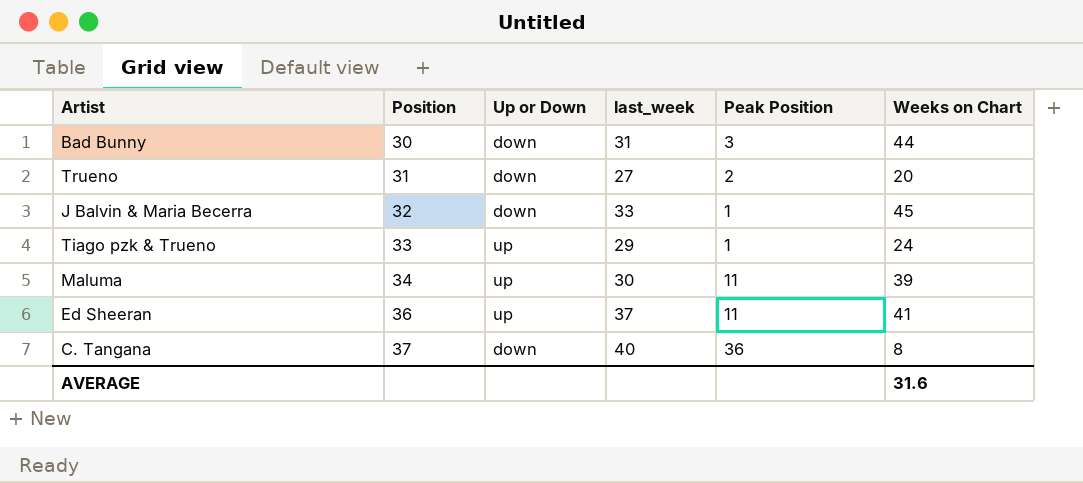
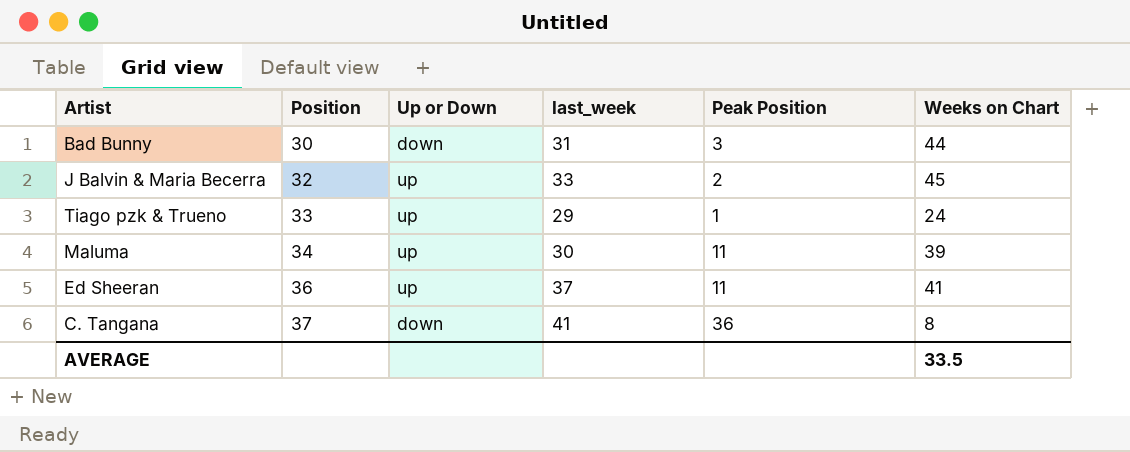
row Trueno: 31 | down | 27 | 2 | 20 -> none
J Balvin & Maria Becerra | Up or Down: down -> up
J Balvin & Maria Becerra | Peak Position: 1 -> 2
C. Tangana | last_week: 40 -> 41
AVERAGE | Weeks on Chart: 31.6 -> 33.5

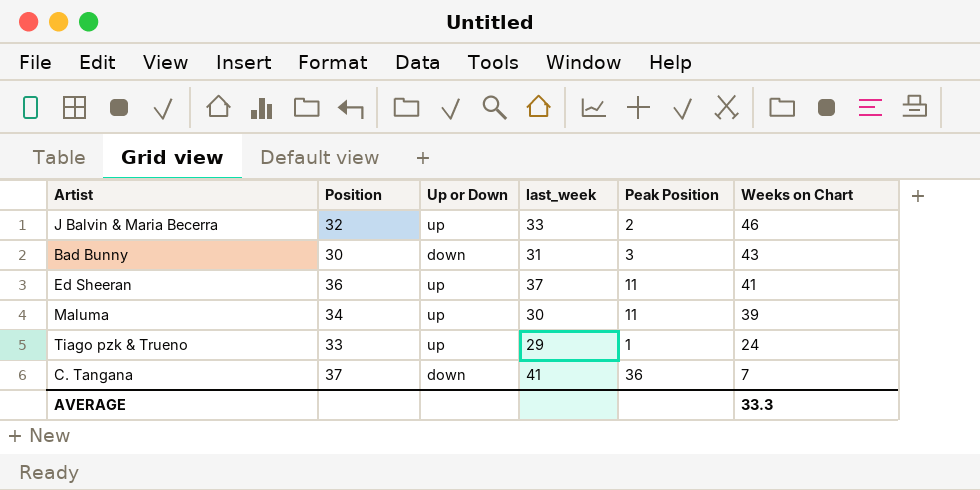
row order: Position ascending -> Weeks on Chart descending
J Balvin & Maria Becerra | Weeks on Chart: 45 -> 46
Bad Bunny | Weeks on Chart: 44 -> 43
C. Tangana | Weeks on Chart: 8 -> 7
AVERAGE | Weeks on Chart: 33.5 -> 33.3

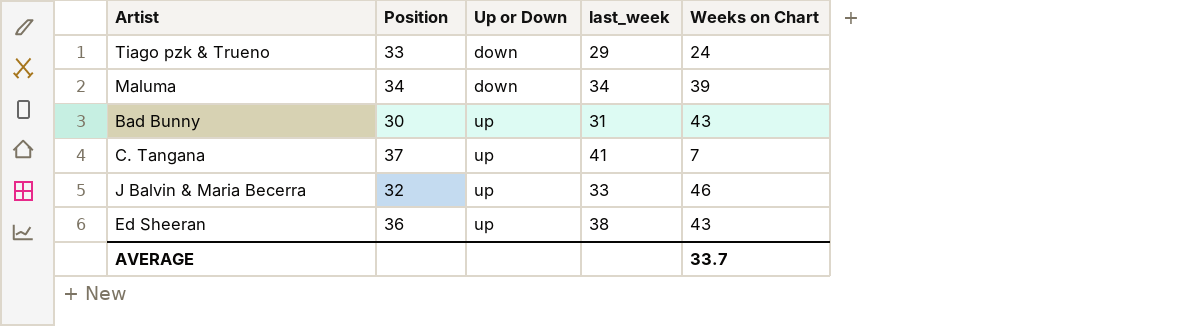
row order: Weeks on Chart descending -> Up or Down ascending
column Peak Position | position: 5 -> none
Tiago pzk & Trueno | Up or Down: up -> down
Maluma | Up or Down: up -> down
Maluma | last_week: 30 -> 34
Bad Bunny | Up or Down: down -> up
C. Tangana | Up or Down: down -> up
Ed Sheeran | last_week: 37 -> 38
Ed Sheeran | Weeks on Chart: 41 -> 43
AVERAGE | Weeks on Chart: 33.3 -> 33.7

